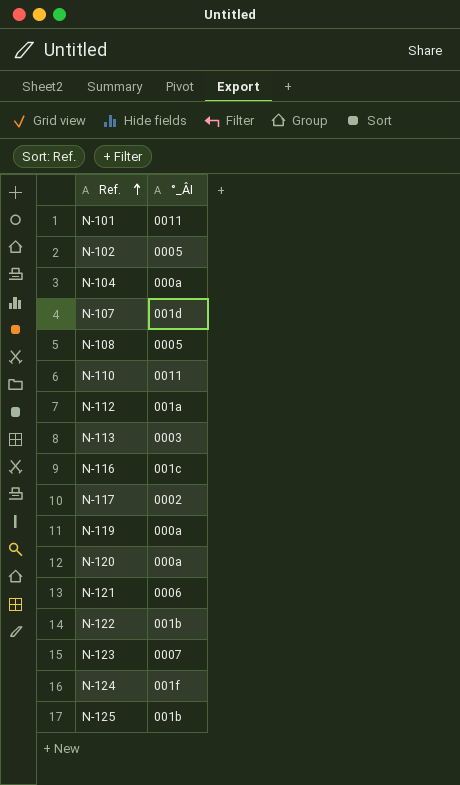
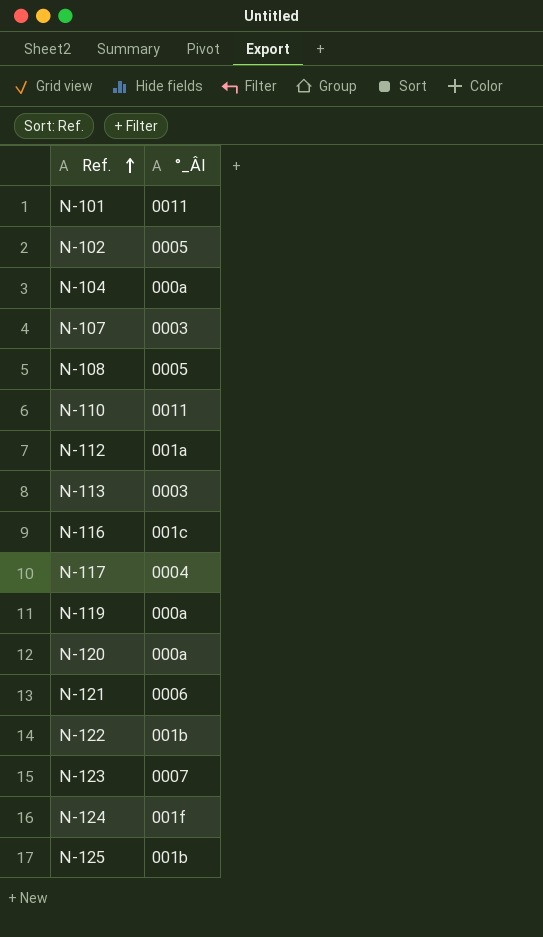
N-107 | °_ÂI: 001d -> 0003
N-117 | °_ÂI: 0002 -> 0004

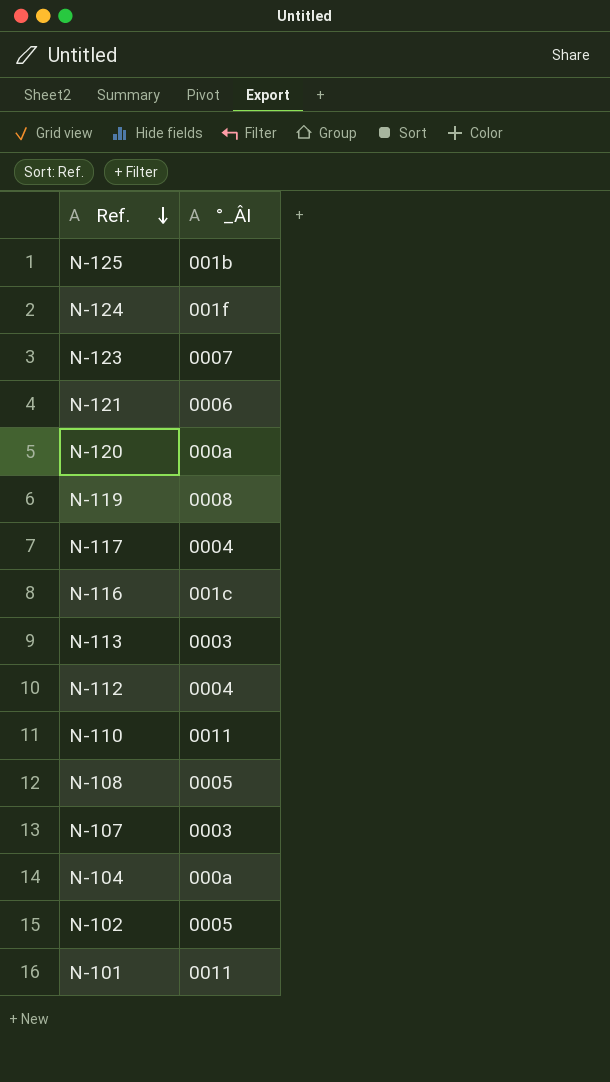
row order: Ref. ascending -> Ref. descending
row N-122: 001b -> none
N-119 | °_ÂI: 000a -> 0008
N-112 | °_ÂI: 001a -> 0004

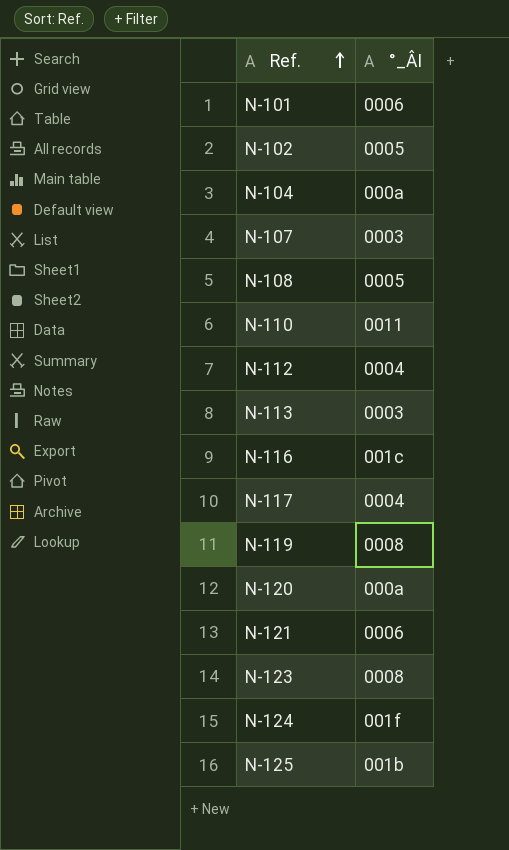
row order: Ref. descending -> Ref. ascending
N-101 | °_ÂI: 0011 -> 0006
N-123 | °_ÂI: 0007 -> 0008

